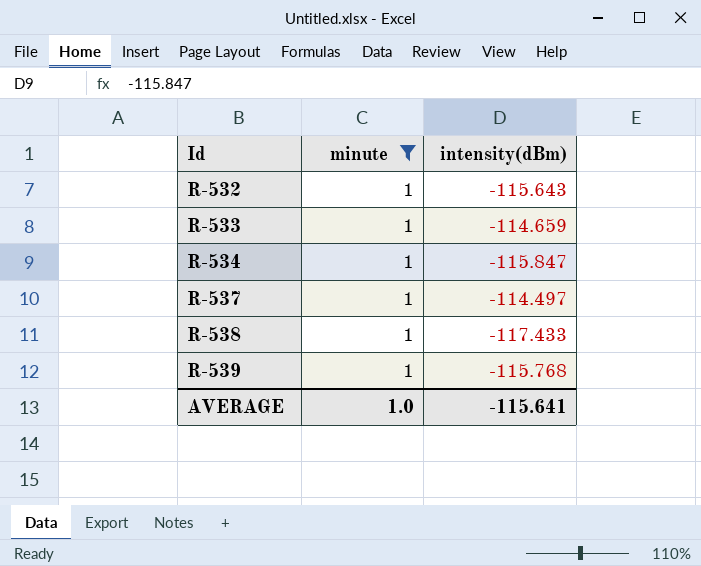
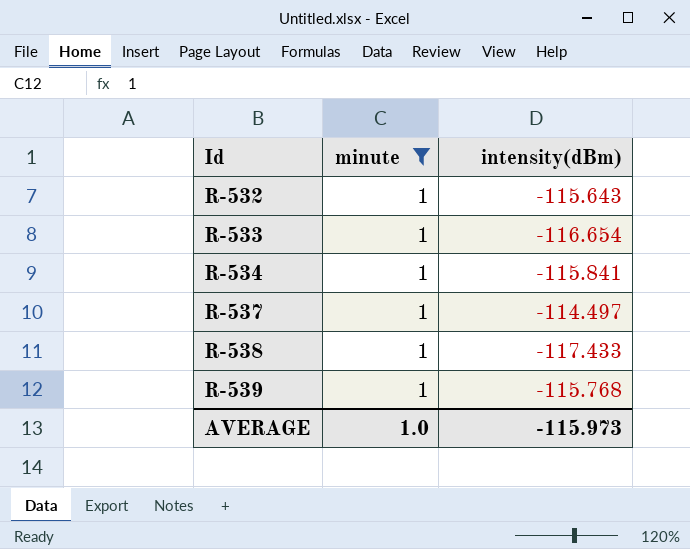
R-533 | intensity(dBm): -114.659 -> -116.654
R-534 | intensity(dBm): -115.847 -> -115.841
AVERAGE | intensity(dBm): -115.641 -> -115.973

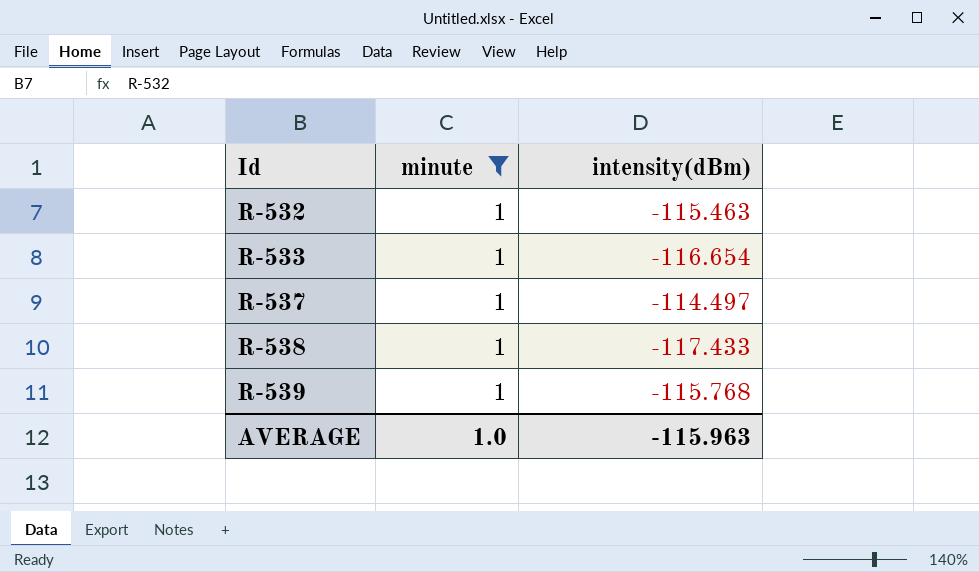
row R-534: 1 | -115.841 -> none
R-532 | intensity(dBm): -115.643 -> -115.463
AVERAGE | intensity(dBm): -115.973 -> -115.963

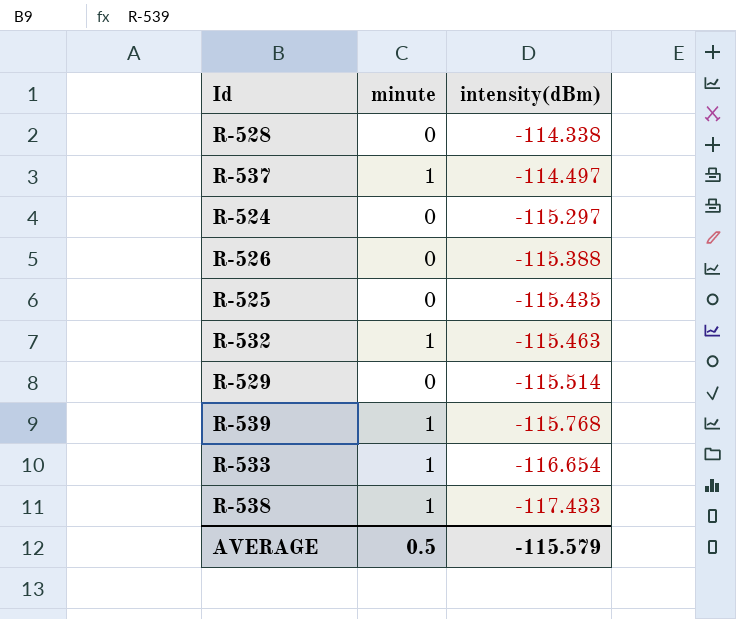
filter: minute = 1 -> none
row order: Id ascending -> intensity(dBm) descending
AVERAGE | minute: 1.0 -> 0.5
AVERAGE | intensity(dBm): -115.963 -> -115.579

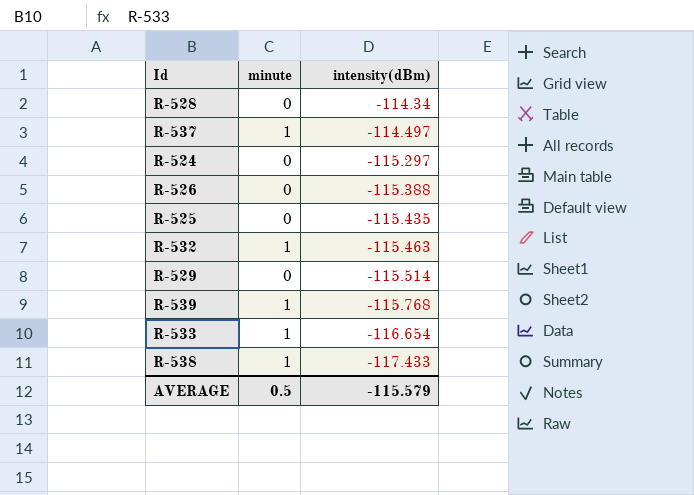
R-528 | intensity(dBm): -114.338 -> -114.34

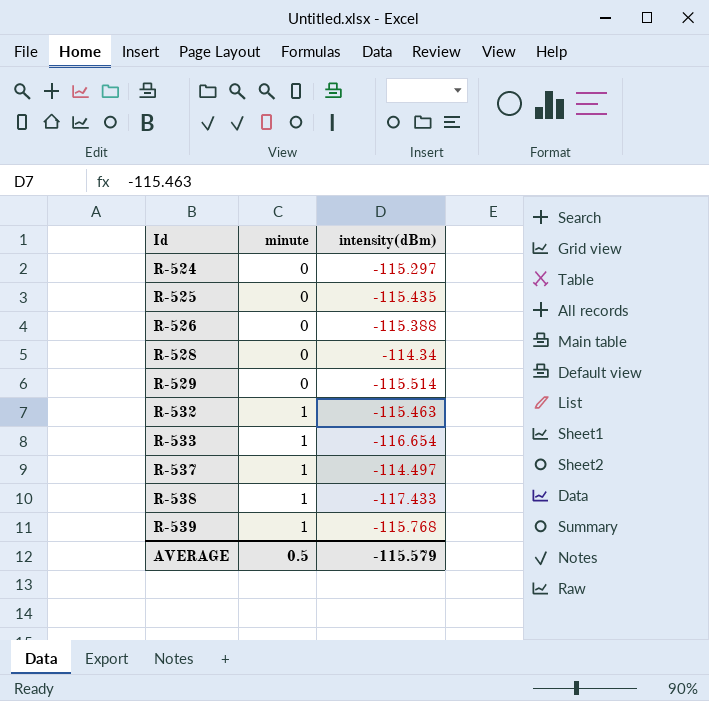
row order: intensity(dBm) descending -> Id ascending

